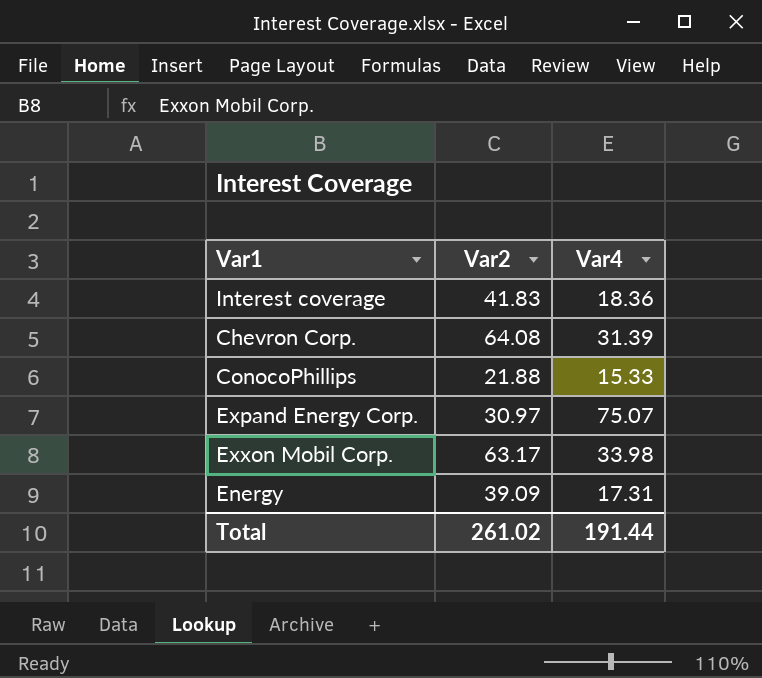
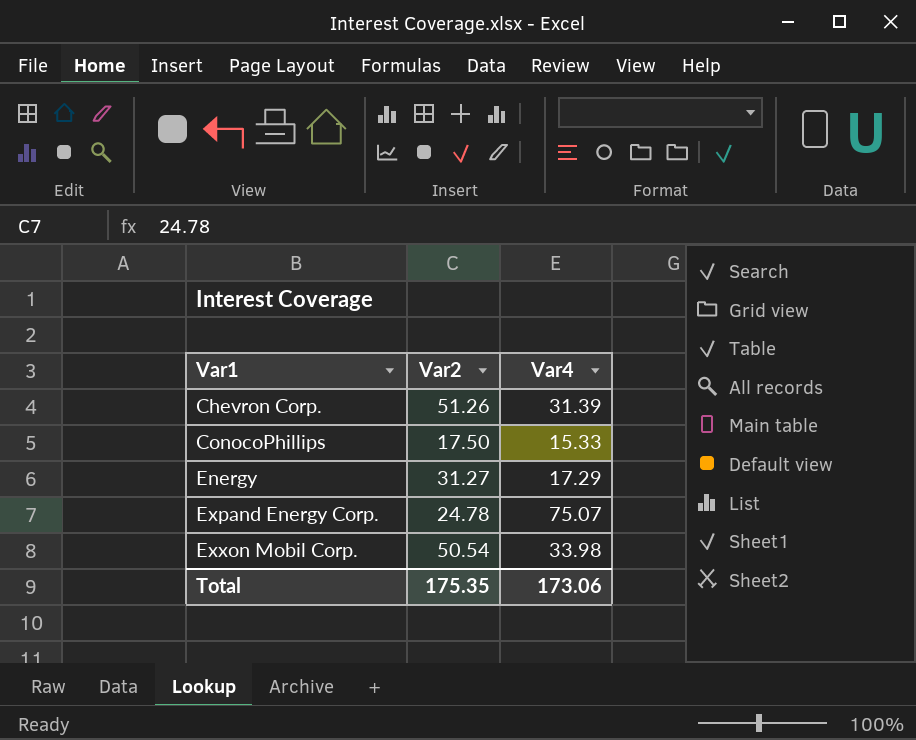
row order: none -> Var1 ascending
row Interest coverage: 41.83 | 18.36 -> none
Chevron Corp. | Var2: 64.08 -> 51.26
ConocoPhillips | Var2: 21.88 -> 17.50
Energy | Var2: 39.09 -> 31.27
Energy | Var4: 17.31 -> 17.29
Expand Energy Corp. | Var2: 30.97 -> 24.78
Exxon Mobil Corp. | Var2: 63.17 -> 50.54
Total | Var2: 261.02 -> 175.35
Total | Var4: 191.44 -> 173.06

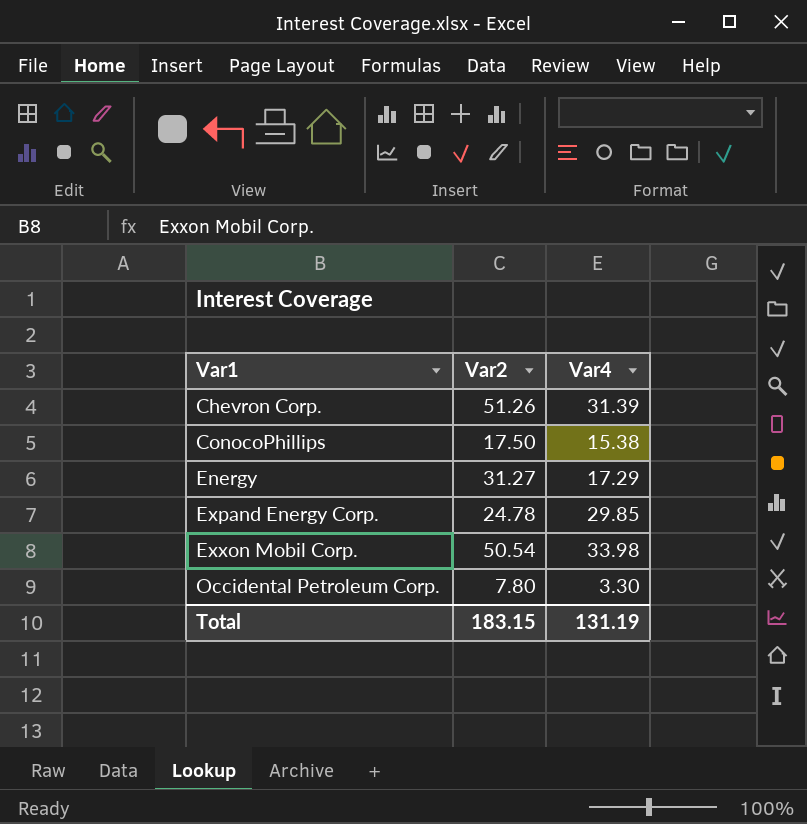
ConocoPhillips | Var4: 15.33 -> 15.38
Expand Energy Corp. | Var4: 75.07 -> 29.85
row Occidental Petroleum Corp.: none -> 7.80 | 3.30
Total | Var2: 175.35 -> 183.15
Total | Var4: 173.06 -> 131.19

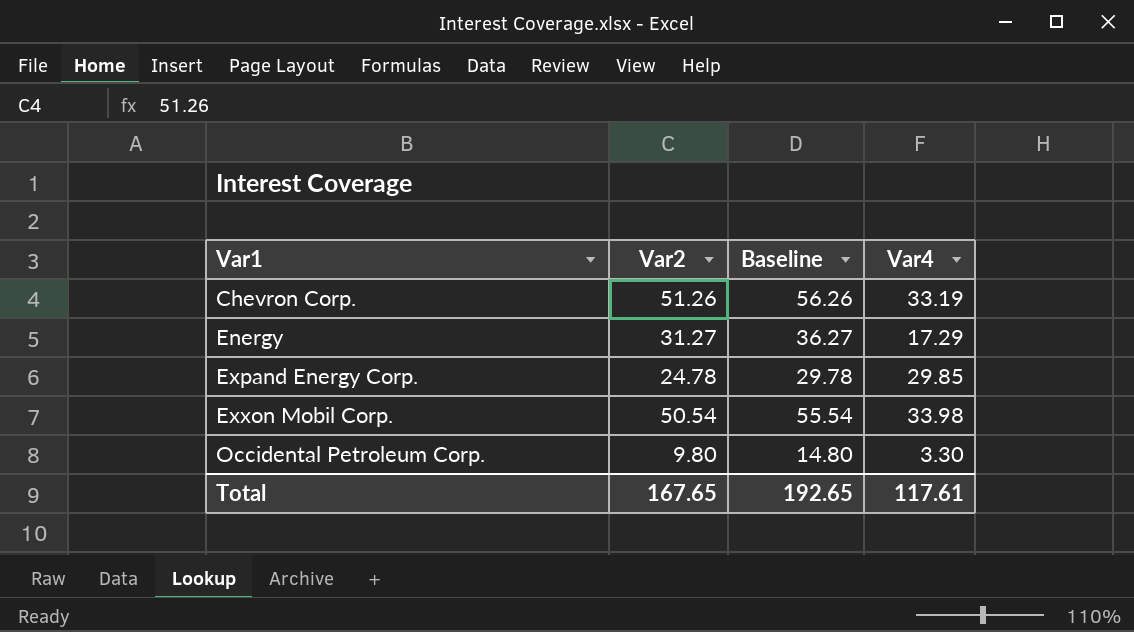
column Baseline | formula: none -> [Var2] + 5
row ConocoPhillips: 17.50 | 15.38 -> none
Chevron Corp. | Var4: 31.39 -> 33.19
Occidental Petroleum Corp. | Var2: 7.80 -> 9.80
Total | Var2: 183.15 -> 167.65
Total | Var4: 131.19 -> 117.61

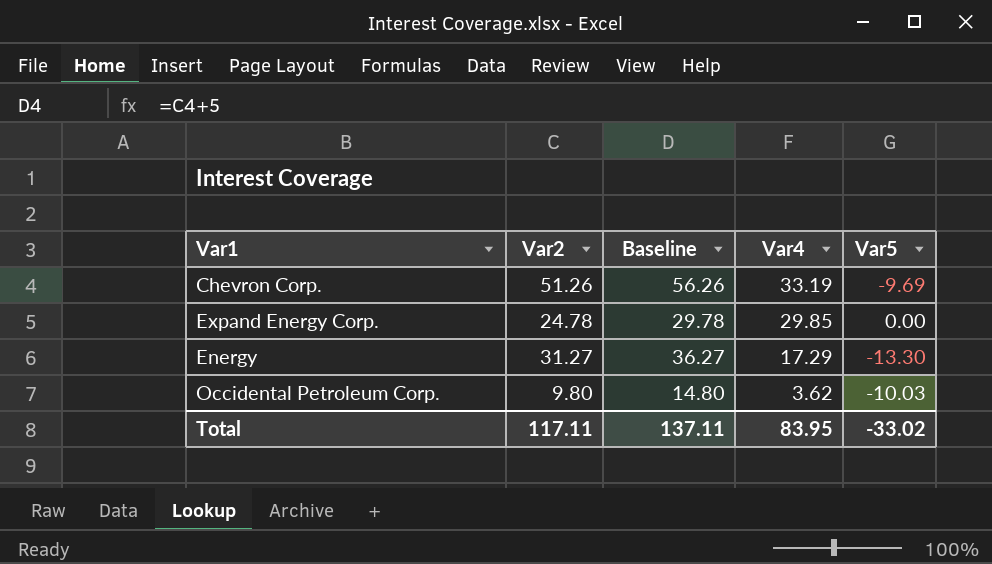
row order: Var1 ascending -> Var4 descending
column Var5 | position: none -> 5
row Exxon Mobil Corp.: 50.54 | 55.54 | 33.98 -> none
Occidental Petroleum Corp. | Var4: 3.30 -> 3.62
Total | Var2: 167.65 -> 117.11
Total | Baseline: 192.65 -> 137.11
Total | Var4: 117.61 -> 83.95

